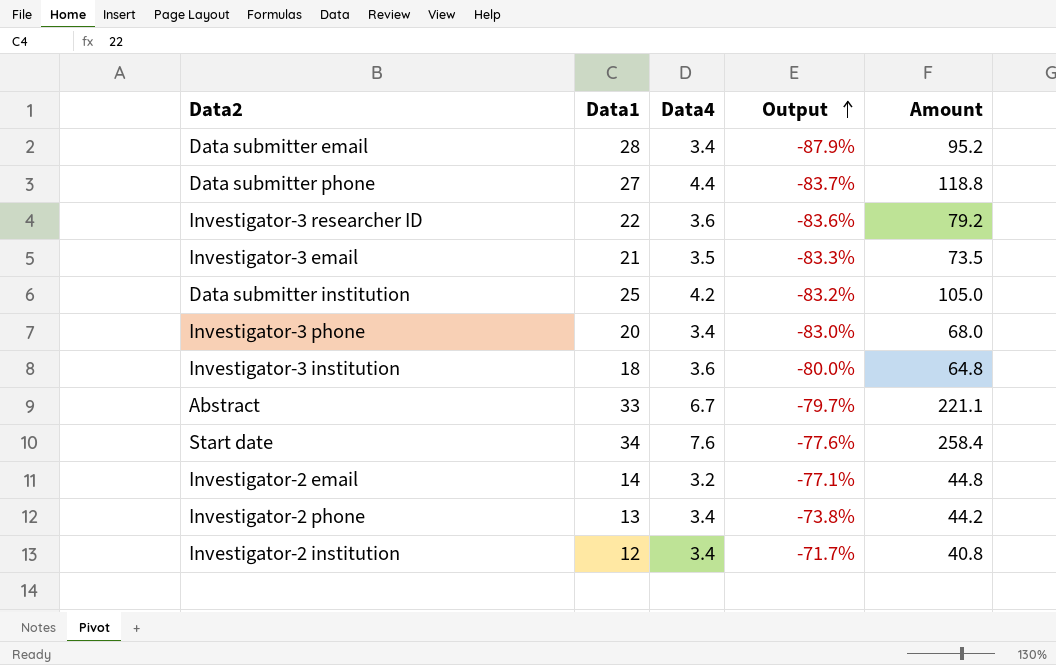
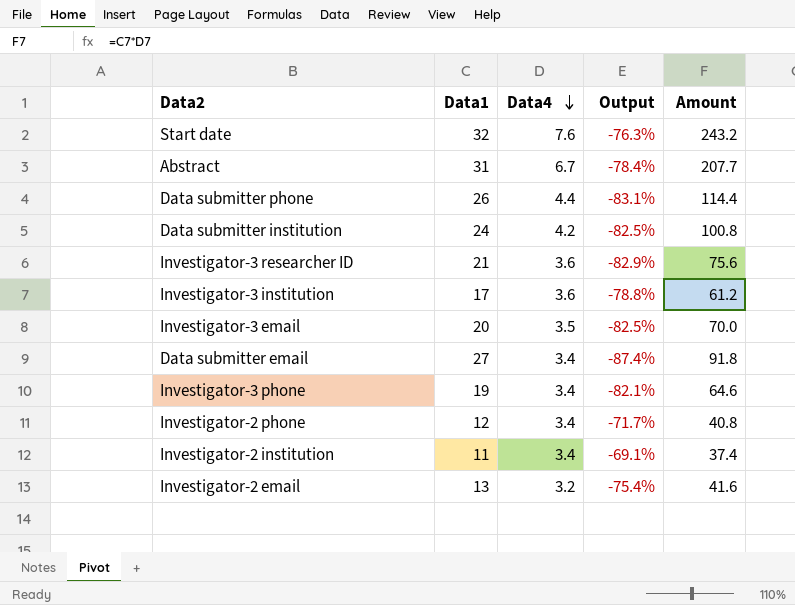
row order: Output ascending -> Data4 descending
Start date | Data1: 34 -> 32
Start date | Output: -77.6% -> -76.3%
Start date | Amount: 258.4 -> 243.2
Abstract | Data1: 33 -> 31
Abstract | Output: -79.7% -> -78.4%
Abstract | Amount: 221.1 -> 207.7
Data submitter phone | Data1: 27 -> 26
Data submitter phone | Output: -83.7% -> -83.1%
Data submitter phone | Amount: 118.8 -> 114.4
Data submitter institution | Data1: 25 -> 24
Data submitter institution | Output: -83.2% -> -82.5%
Data submitter institution | Amount: 105.0 -> 100.8
Investigator-3 researcher ID | Data1: 22 -> 21
Investigator-3 researcher ID | Output: -83.6% -> -82.9%
Investigator-3 researcher ID | Amount: 79.2 -> 75.6
Investigator-3 institution | Data1: 18 -> 17
Investigator-3 institution | Output: -80.0% -> -78.8%
Investigator-3 institution | Amount: 64.8 -> 61.2
Investigator-3 email | Data1: 21 -> 20
Investigator-3 email | Output: -83.3% -> -82.5%
Investigator-3 email | Amount: 73.5 -> 70.0
Data submitter email | Data1: 28 -> 27
Data submitter email | Output: -87.9% -> -87.4%
Data submitter email | Amount: 95.2 -> 91.8
Investigator-3 phone | Data1: 20 -> 19
Investigator-3 phone | Output: -83.0% -> -82.1%
Investigator-3 phone | Amount: 68.0 -> 64.6
Investigator-2 phone | Data1: 13 -> 12
Investigator-2 phone | Output: -73.8% -> -71.7%
Investigator-2 phone | Amount: 44.2 -> 40.8
Investigator-2 institution | Data1: 12 -> 11
Investigator-2 institution | Output: -71.7% -> -69.1%
Investigator-2 institution | Amount: 40.8 -> 37.4
Investigator-2 email | Data1: 14 -> 13
Investigator-2 email | Output: -77.1% -> -75.4%
Investigator-2 email | Amount: 44.8 -> 41.6

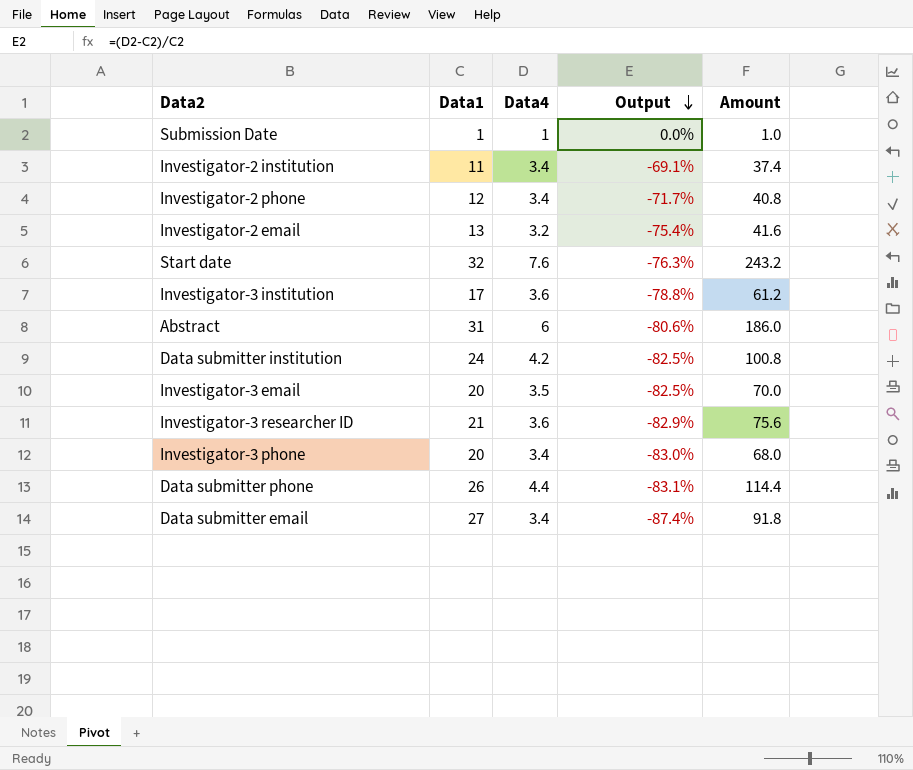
row order: Data4 descending -> Output descending
row Submission Date: none -> 1 | 1 | 0.0% | 1.0
Abstract | Data4: 6.7 -> 6
Abstract | Output: -78.4% -> -80.6%
Abstract | Amount: 207.7 -> 186.0
Investigator-3 phone | Data1: 19 -> 20
Investigator-3 phone | Output: -82.1% -> -83.0%
Investigator-3 phone | Amount: 64.6 -> 68.0

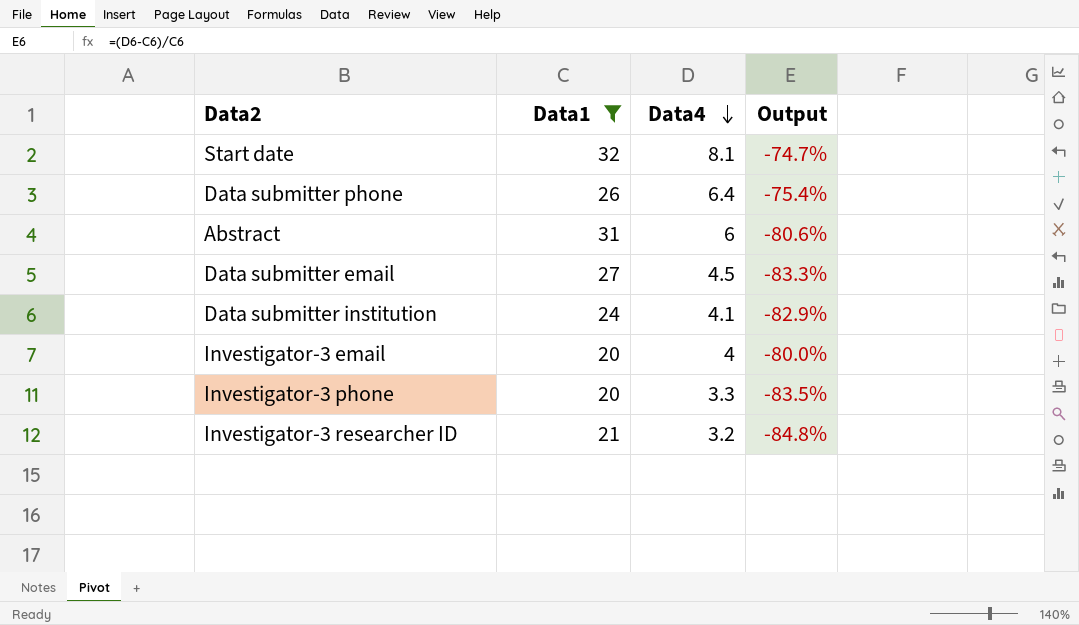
filter: none -> Data1 >= 20
row order: Output descending -> Data4 descending
column Amount | formula: [Data1] * [Data4] -> none
Start date | Data4: 7.6 -> 8.1
Start date | Output: -76.3% -> -74.7%
Data submitter phone | Data4: 4.4 -> 6.4
Data submitter phone | Output: -83.1% -> -75.4%
Data submitter email | Data4: 3.4 -> 4.5
Data submitter email | Output: -87.4% -> -83.3%
Data submitter institution | Data4: 4.2 -> 4.1
Data submitter institution | Output: -82.5% -> -82.9%
Investigator-3 email | Data4: 3.5 -> 4
Investigator-3 email | Output: -82.5% -> -80.0%
Investigator-3 phone | Data4: 3.4 -> 3.3
Investigator-3 phone | Output: -83.0% -> -83.5%
Investigator-3 researcher ID | Data4: 3.6 -> 3.2
Investigator-3 researcher ID | Output: -82.9% -> -84.8%

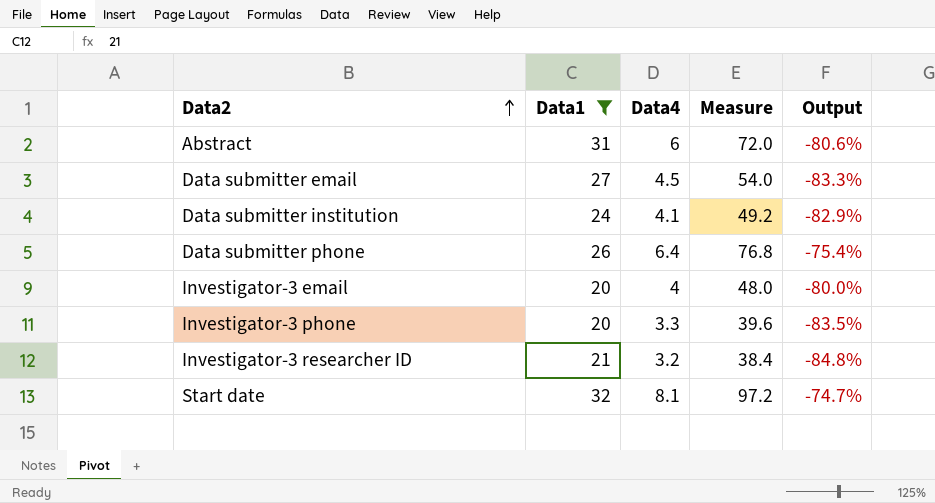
row order: Data4 descending -> Data2 ascending
column Measure | formula: none -> [Data4] * 12

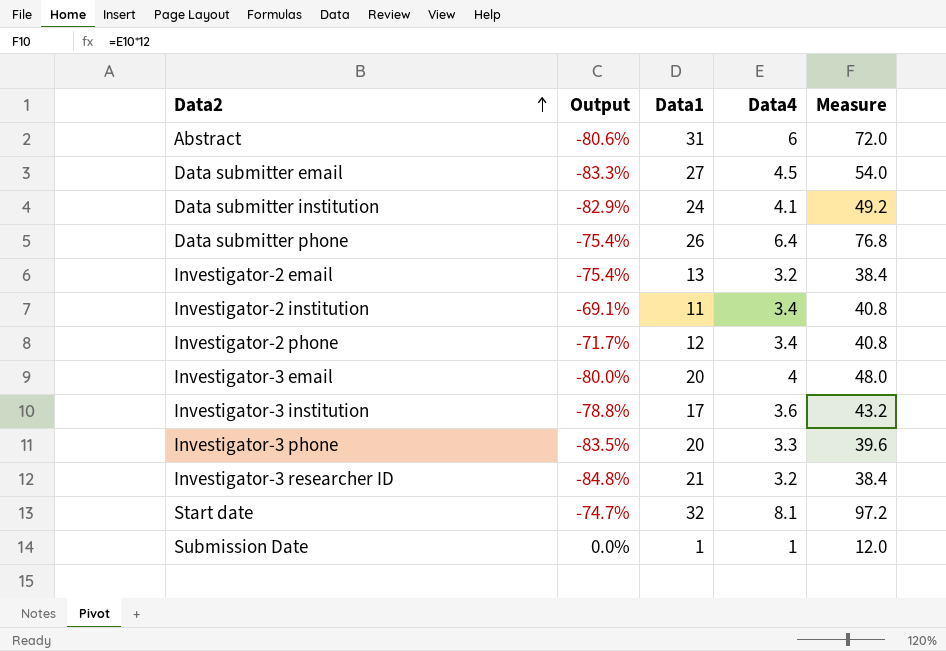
filter: Data1 >= 20 -> none
column Output | position: 5 -> 2

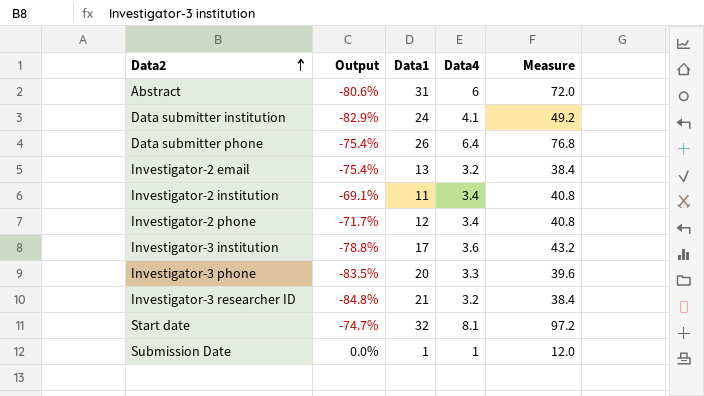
row Data submitter email: -83.3% | 27 | 4.5 | 54.0 -> none
row Investigator-3 email: -80.0% | 20 | 4 | 48.0 -> none

